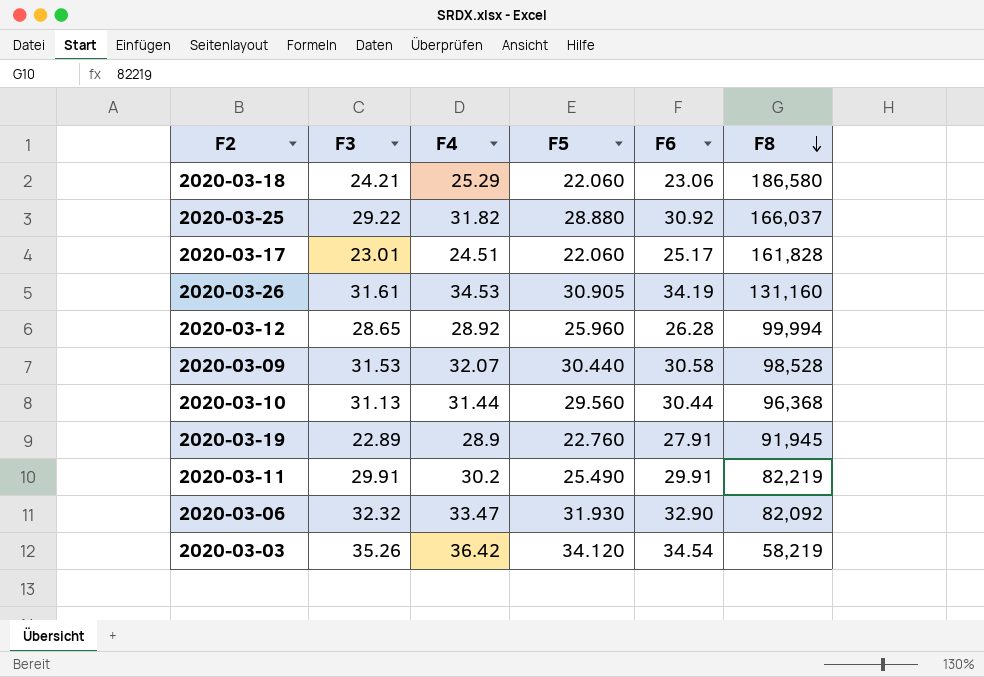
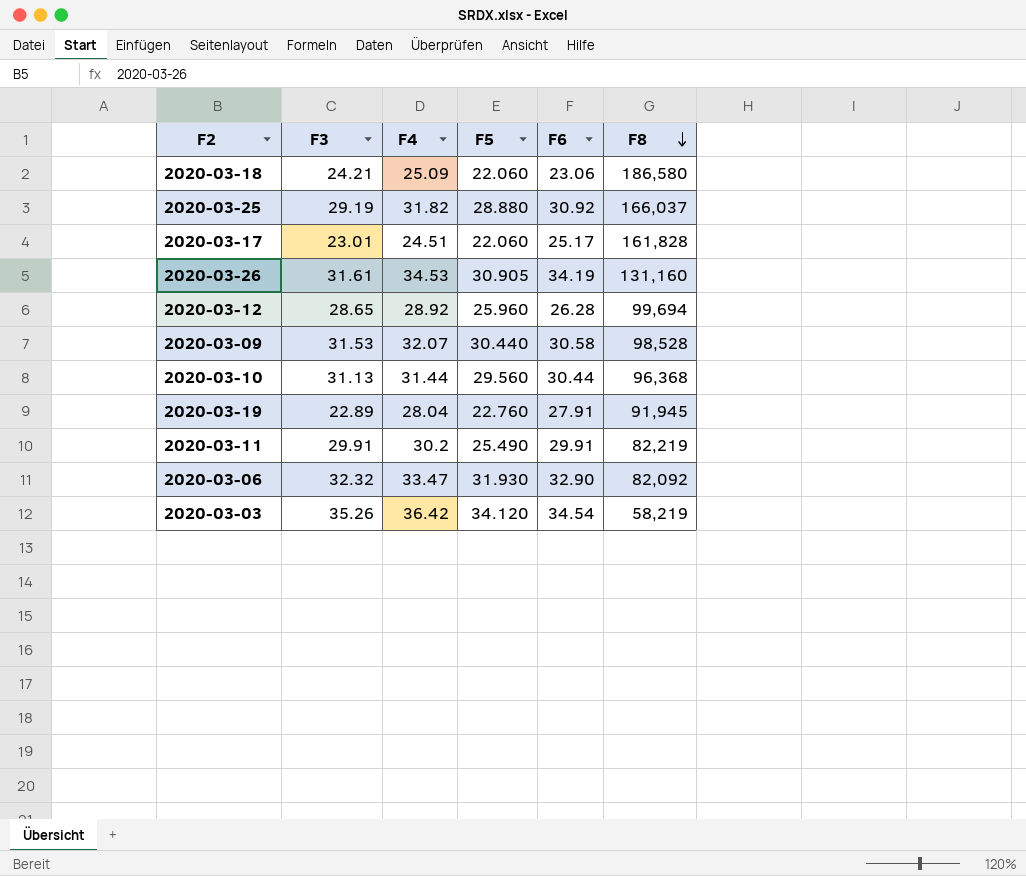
2020-03-18 | F4: 25.29 -> 25.09
2020-03-25 | F3: 29.22 -> 29.19
2020-03-12 | F8: 99,994 -> 99,694
2020-03-19 | F4: 28.9 -> 28.04

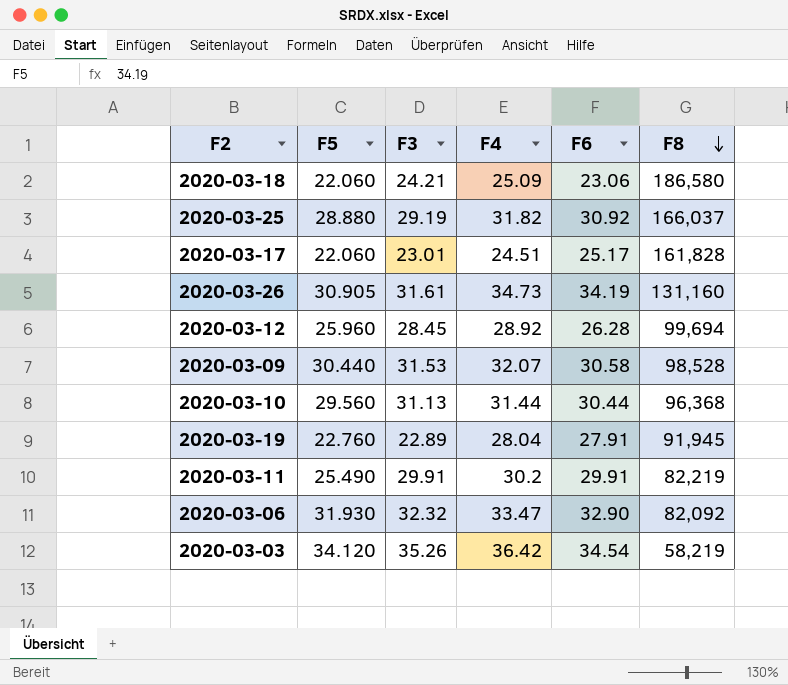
column F5 | position: 4 -> 2
2020-03-26 | F4: 34.53 -> 34.73
2020-03-12 | F3: 28.65 -> 28.45

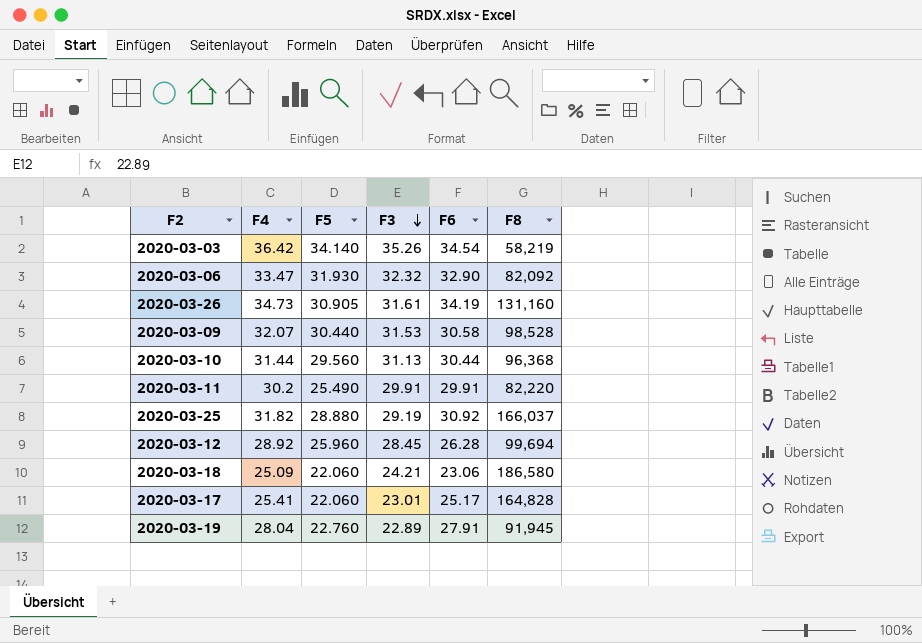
row order: F8 descending -> F3 descending
column F4 | position: 4 -> 2
2020-03-03 | F5: 34.120 -> 34.140
2020-03-11 | F8: 82,219 -> 82,220
2020-03-17 | F4: 24.51 -> 25.41
2020-03-17 | F8: 161,828 -> 164,828

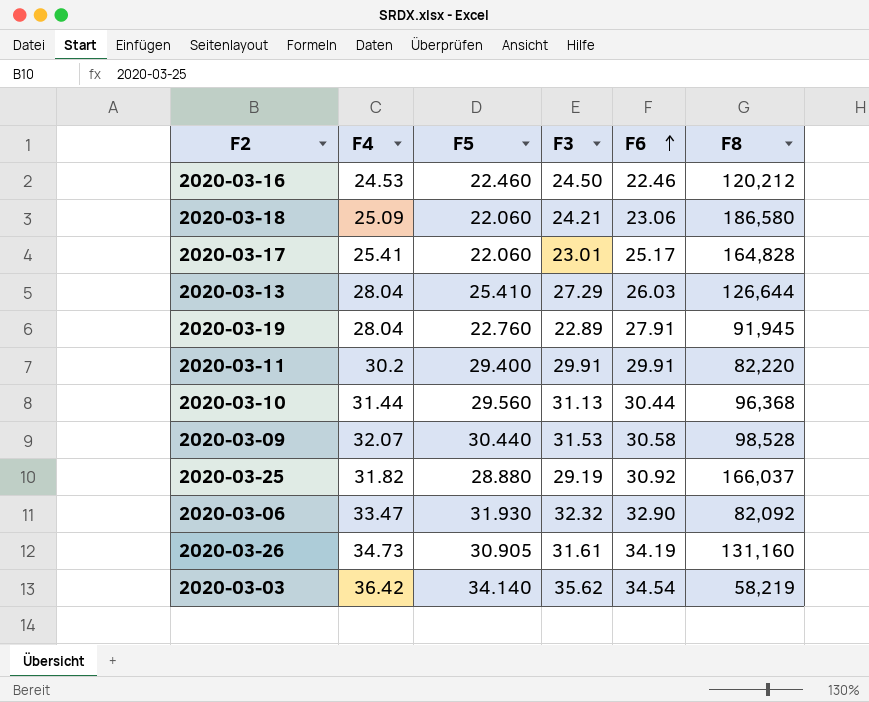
row order: F3 descending -> F6 ascending
row 2020-03-12: 28.92 | 25.960 | 28.45 | 26.28 | 99,694 -> none
row 2020-03-16: none -> 24.53 | 22.460 | 24.50 | 22.46 | 120,212
row 2020-03-13: none -> 28.04 | 25.410 | 27.29 | 26.03 | 126,644
2020-03-11 | F5: 25.490 -> 29.400
2020-03-03 | F3: 35.26 -> 35.62

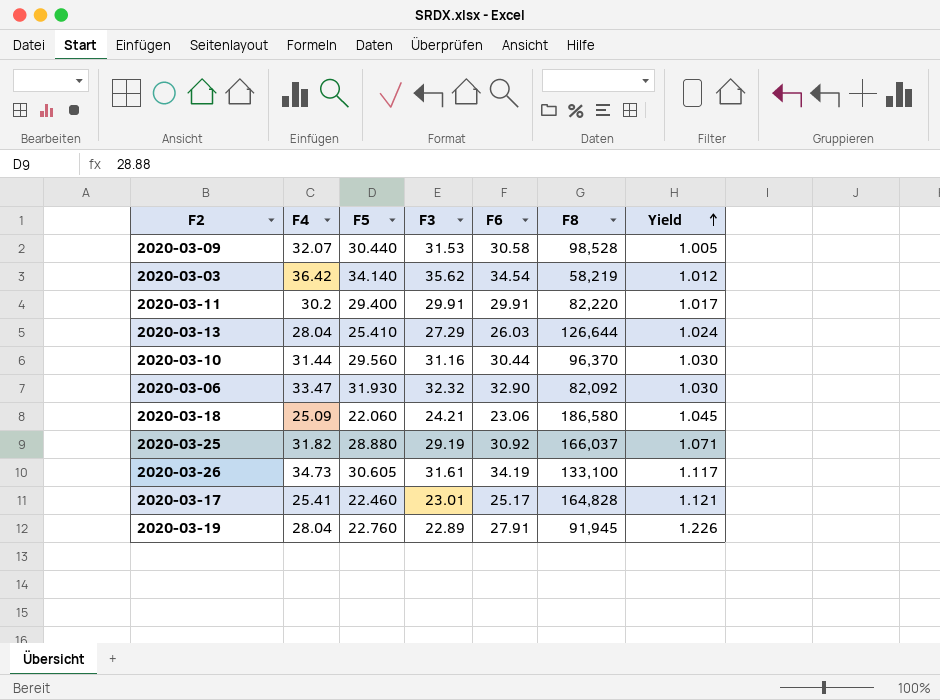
row order: F6 ascending -> Yield ascending
column Yield | formula: none -> [F6] / [F5]
row 2020-03-16: 24.53 | 22.460 | 24.50 | 22.46 | 120,212 -> none
2020-03-10 | F3: 31.13 -> 31.16
2020-03-10 | F8: 96,368 -> 96,370
2020-03-26 | F5: 30.905 -> 30.605
2020-03-26 | F8: 131,160 -> 133,100
2020-03-17 | F5: 22.060 -> 22.460

